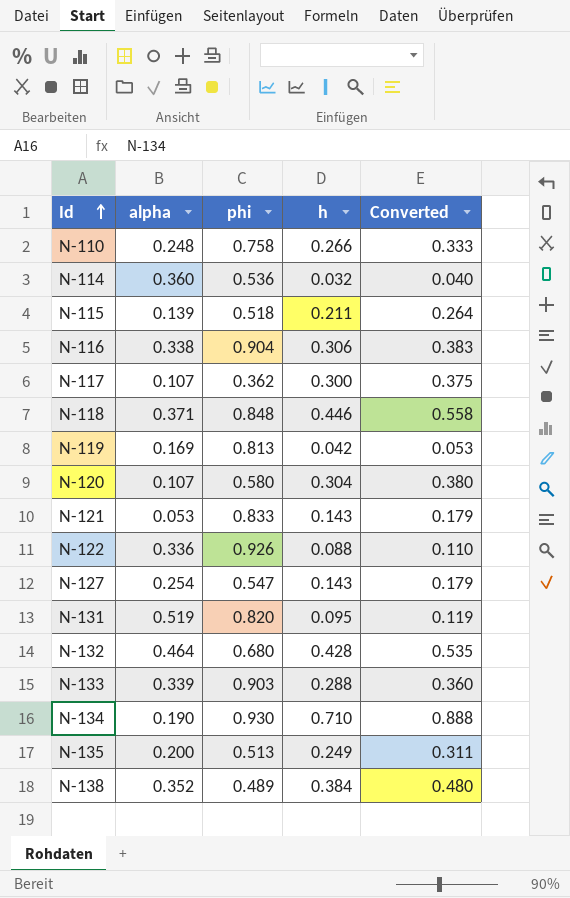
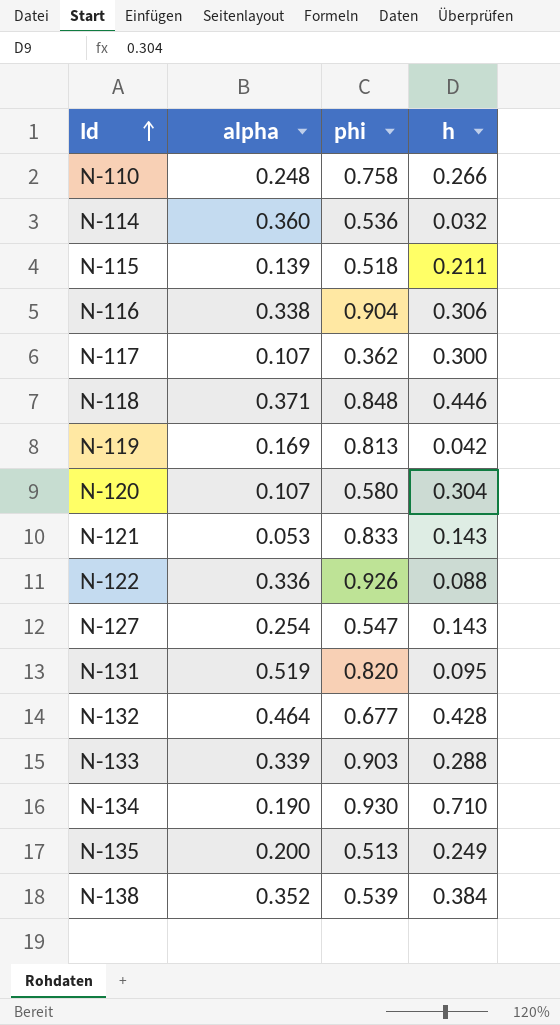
column Converted | formula: [h] * 1.25 -> none
N-132 | phi: 0.680 -> 0.677
N-138 | phi: 0.489 -> 0.539

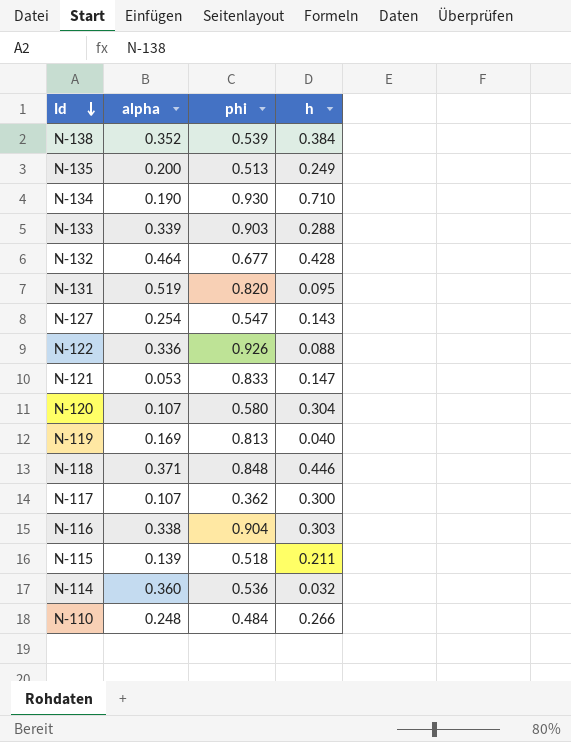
row order: Id ascending -> Id descending
N-121 | h: 0.143 -> 0.147
N-119 | h: 0.042 -> 0.040
N-116 | h: 0.306 -> 0.303
N-110 | phi: 0.758 -> 0.484

